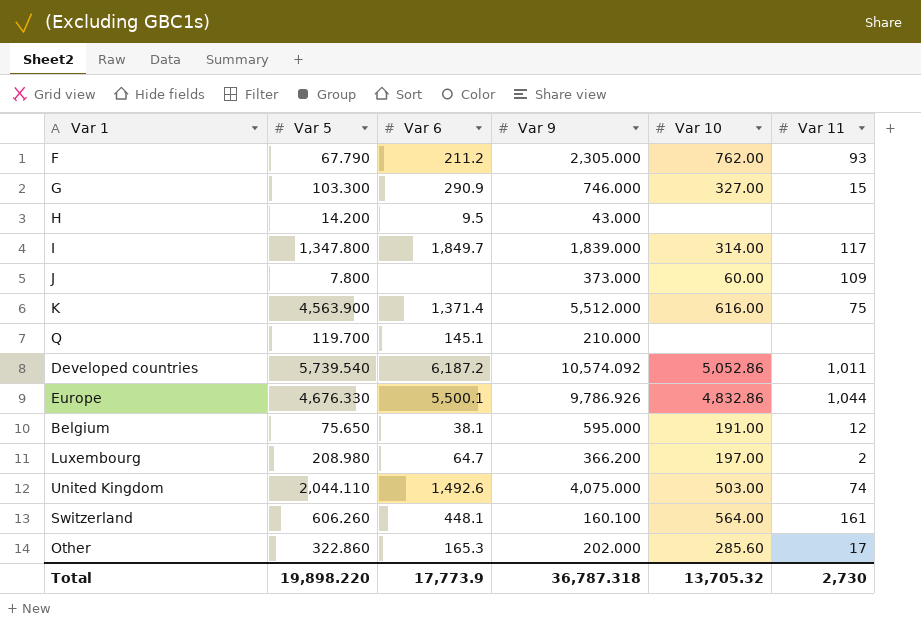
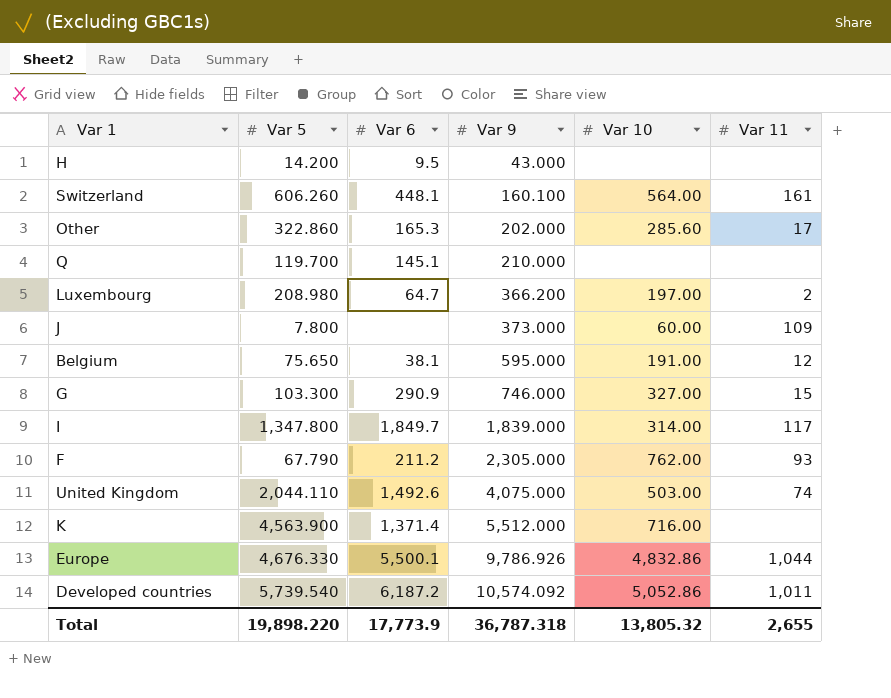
row order: none -> Var 9 ascending
K | Var 10: 616.00 -> 716.00
K | Var 11: 75 -> none
Total | Var 10: 13,705.32 -> 13,805.32
Total | Var 11: 2,730 -> 2,655

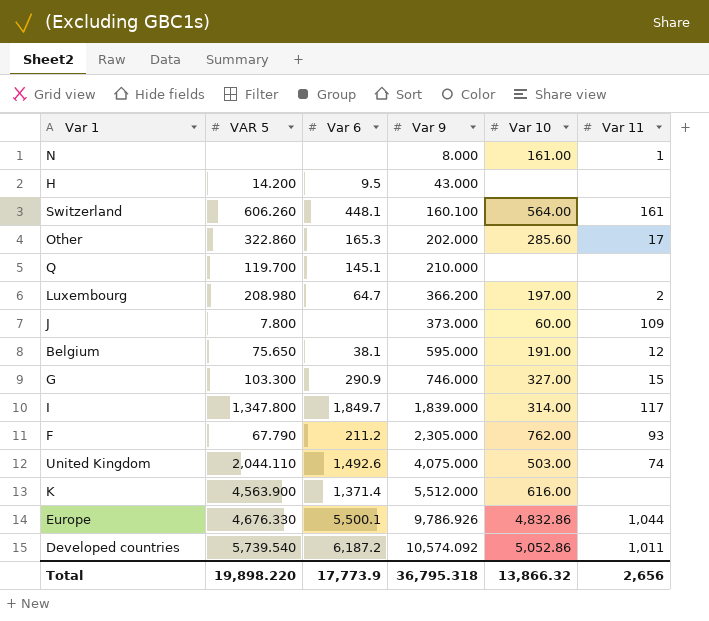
column name: Var 5 -> VAR 5
row N: none -> none | none | 8.000 | 161.00 | 1
K | Var 10: 716.00 -> 616.00
Total | Var 9: 36,787.318 -> 36,795.318
Total | Var 10: 13,805.32 -> 13,866.32
Total | Var 11: 2,655 -> 2,656

